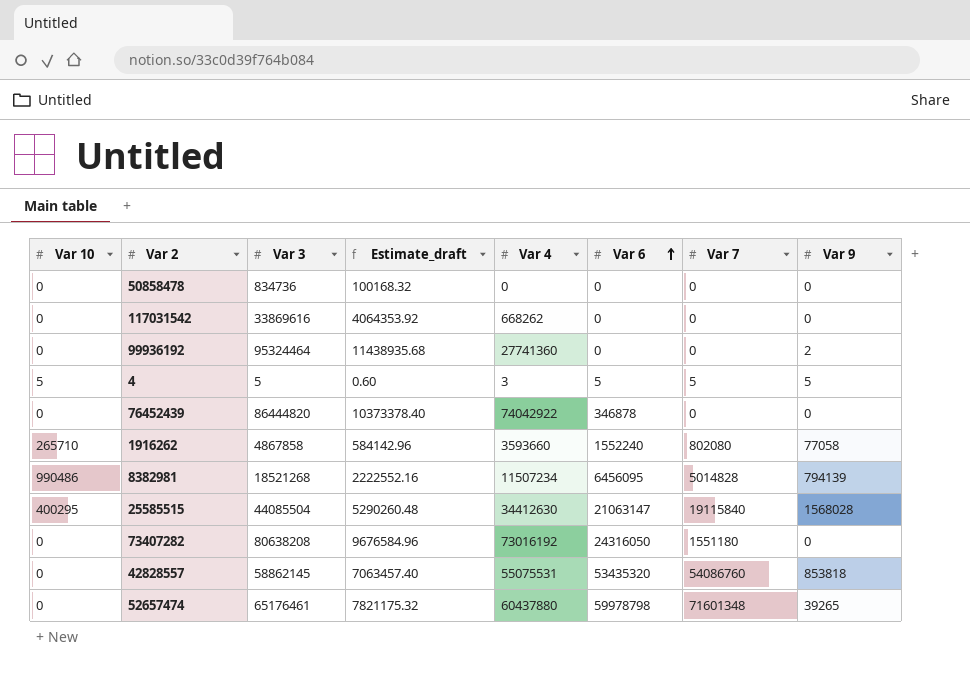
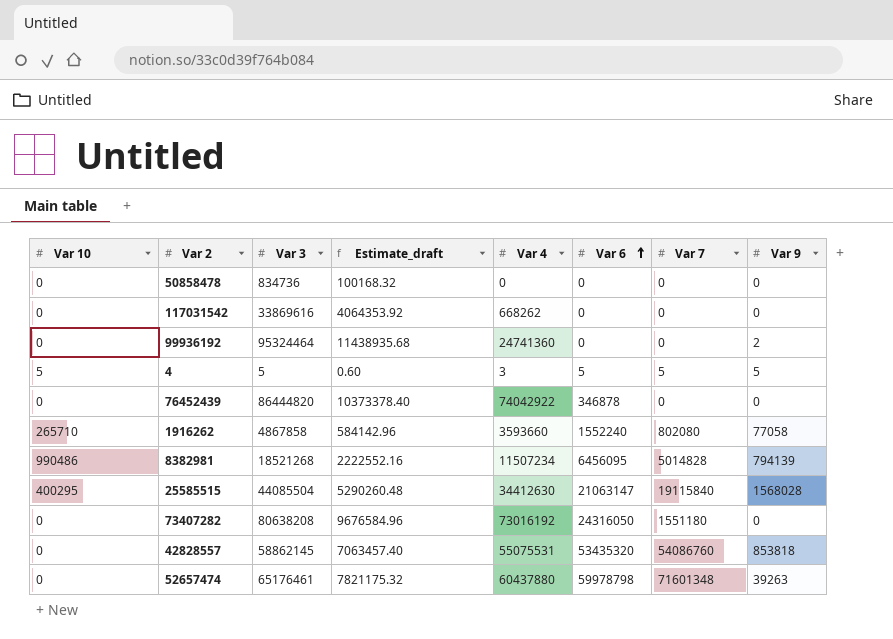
99936192 | Var 4: 27741360 -> 24741360
52657474 | Var 9: 39265 -> 39263

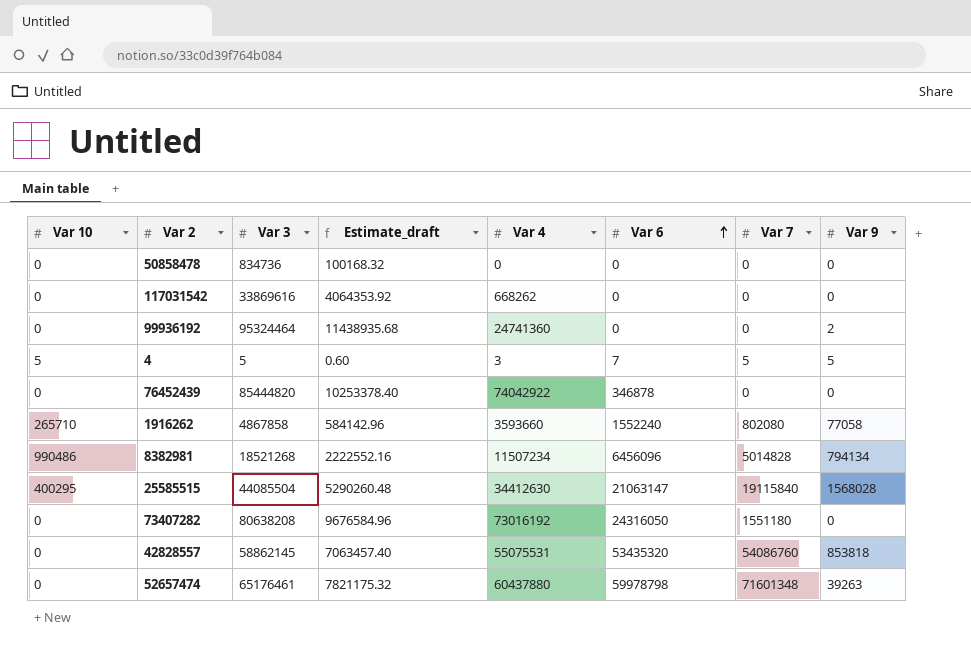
4 | Var 6: 5 -> 7
76452439 | Var 3: 86444820 -> 85444820
76452439 | Estimate_draft: 10373378.40 -> 10253378.40
8382981 | Var 6: 6456095 -> 6456096
8382981 | Var 9: 794139 -> 794134

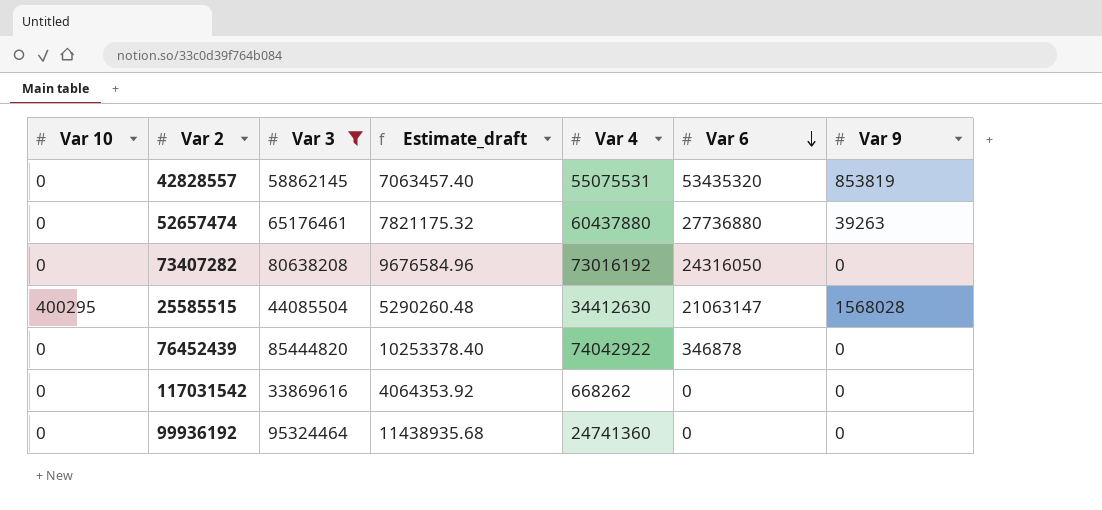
filter: none -> Var 3 >= 33869616
row order: Var 6 ascending -> Var 6 descending
column Var 7 | position: 7 -> none
42828557 | Var 9: 853818 -> 853819
52657474 | Var 6: 59978798 -> 27736880
99936192 | Var 9: 2 -> 0

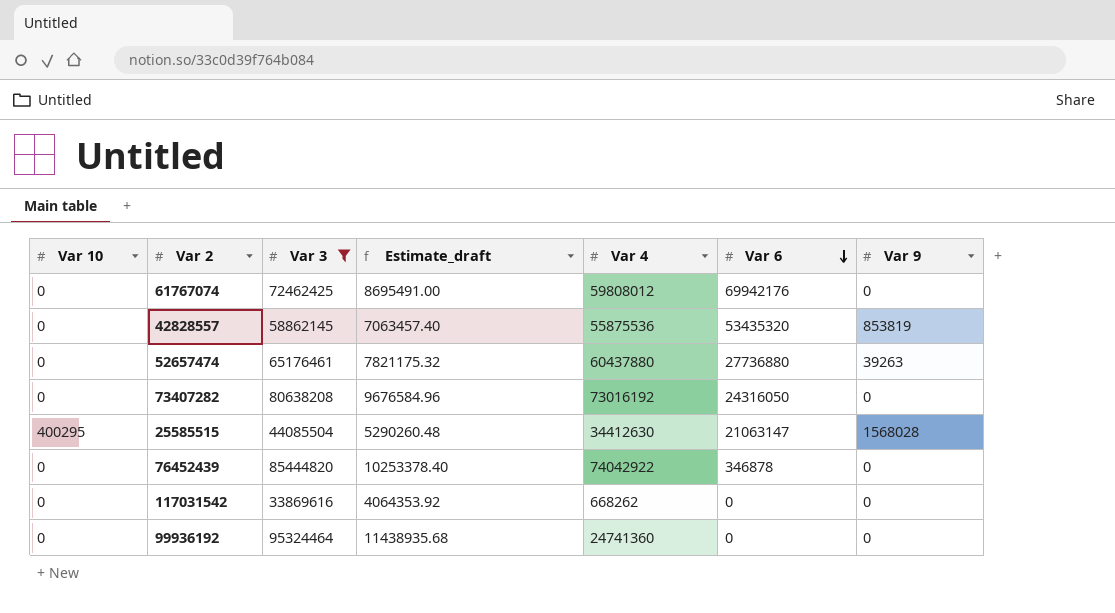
row 61767074: none -> 0 | 72462425 | 8695491.00 | 59808012 | 69942176 | 0
42828557 | Var 4: 55075531 -> 55875536

